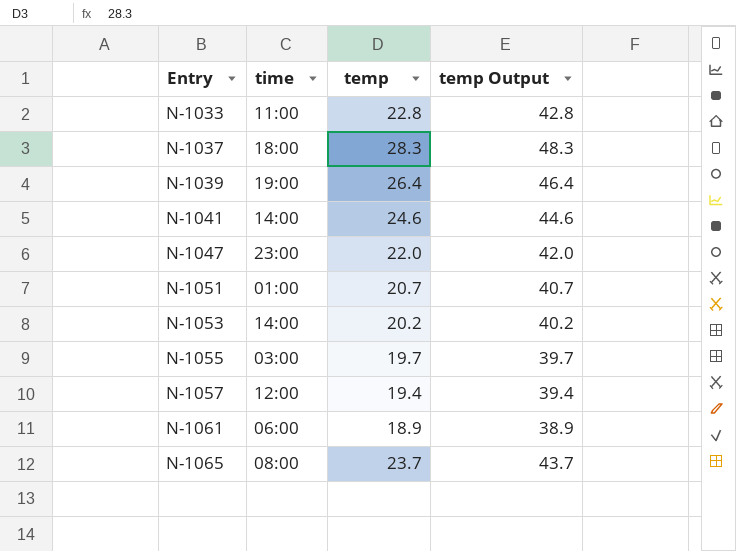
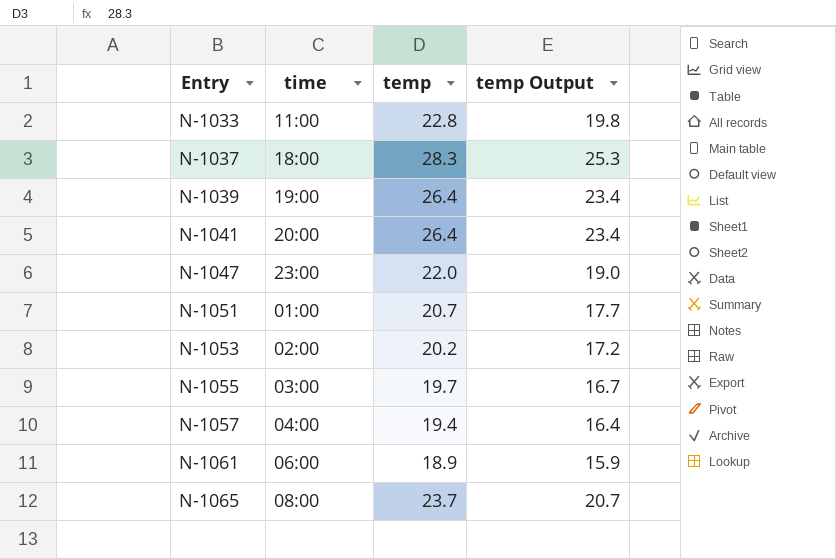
column temp Output | formula: [temp] + 20 -> [temp] - 3
N-1041 | time: 14:00 -> 20:00
N-1041 | temp: 24.6 -> 26.4
N-1053 | time: 14:00 -> 02:00
N-1057 | time: 12:00 -> 04:00

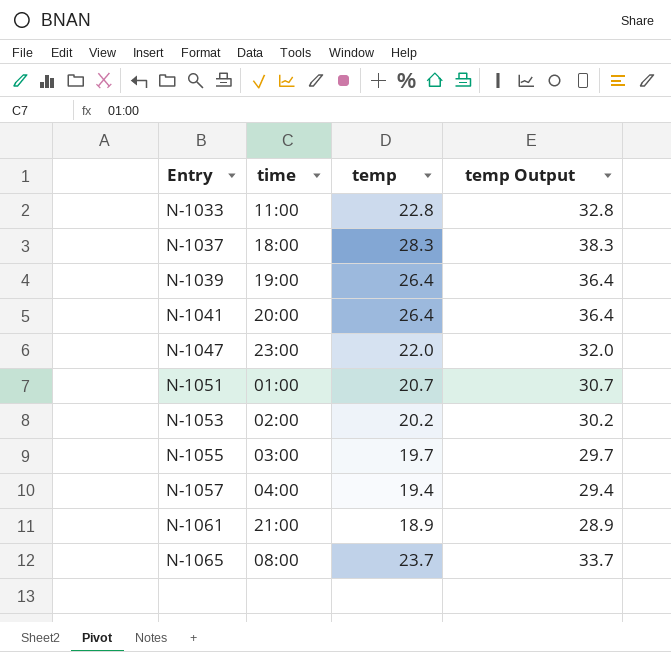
column temp Output | formula: [temp] - 3 -> [temp] + 10
N-1061 | time: 06:00 -> 21:00

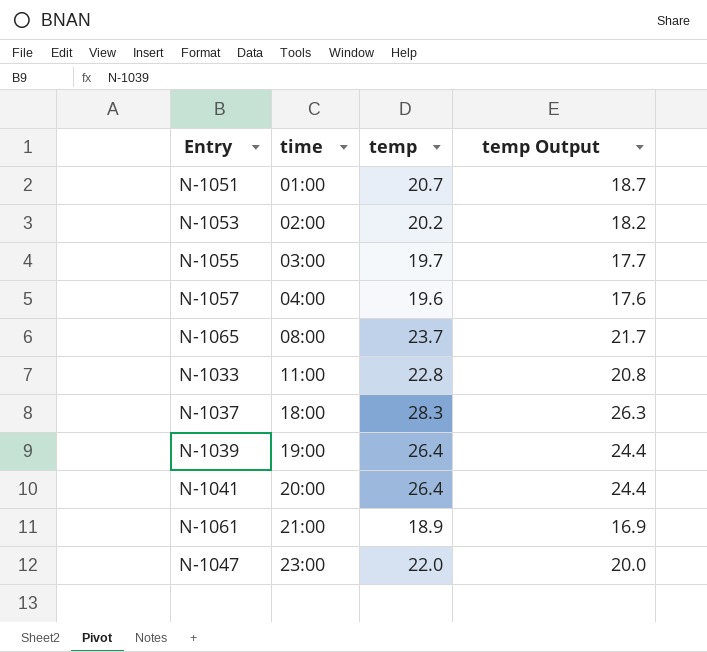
row order: Entry ascending -> time ascending
column temp Output | formula: [temp] + 10 -> [temp] - 2
N-1057 | temp: 19.4 -> 19.6

